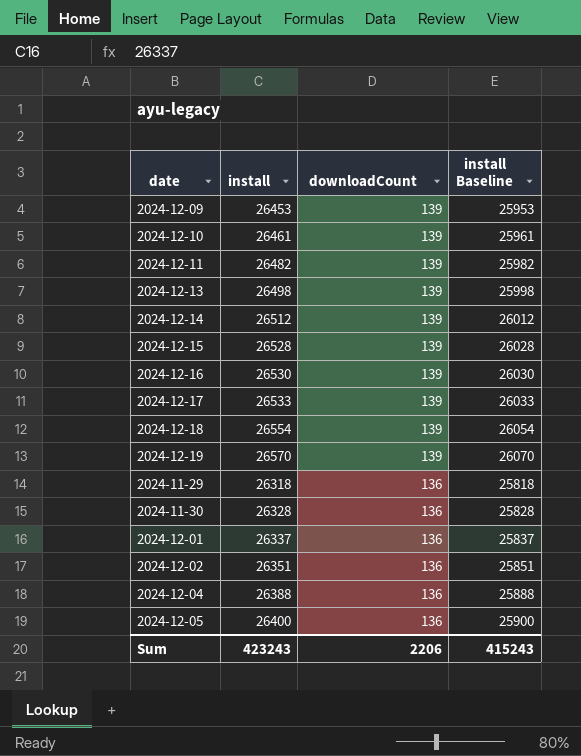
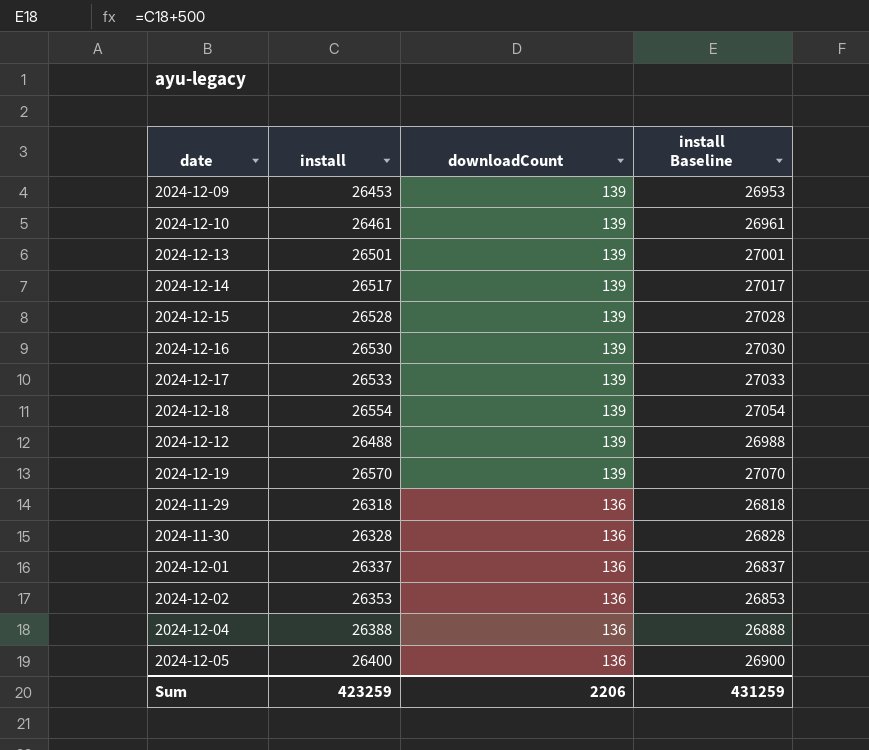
column install Baseline | formula: [install] - 500 -> [install] + 500
row 2024-12-11: 26482 | 139 | 25982 -> none
2024-12-13 | install: 26498 -> 26501
2024-12-14 | install: 26512 -> 26517
row 2024-12-12: none -> 26488 | 139 | 26988
2024-12-02 | install: 26351 -> 26353
Sum | install: 423243 -> 423259
Sum | install Baseline: 415243 -> 431259

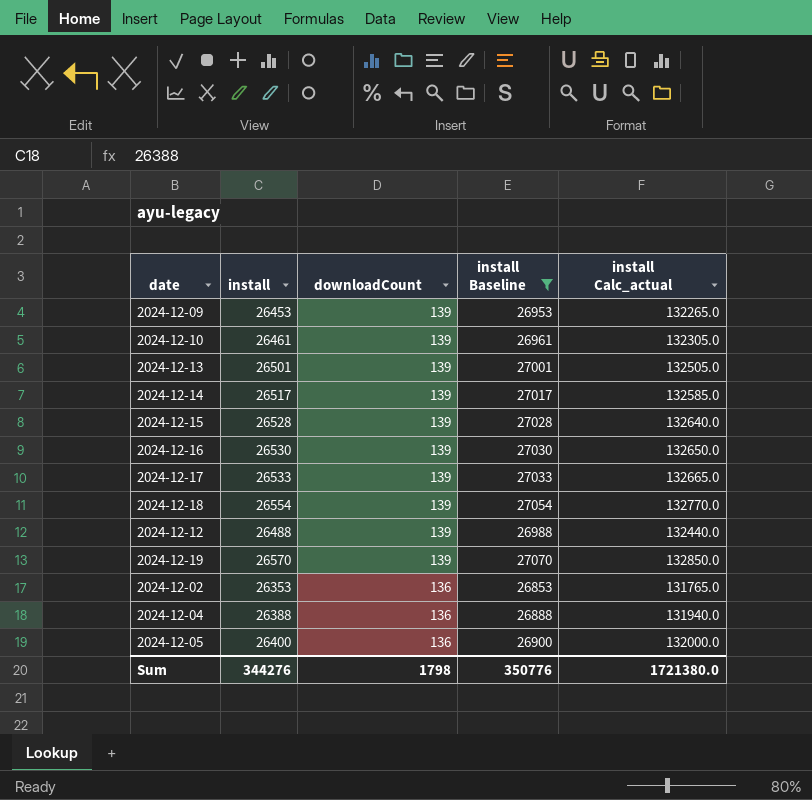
filter: none -> install Baseline >= 26853
column install Calc_actual | formula: none -> [install] * 5
Sum | install: 423259 -> 344276
Sum | downloadCount: 2206 -> 1798
Sum | install Baseline: 431259 -> 350776

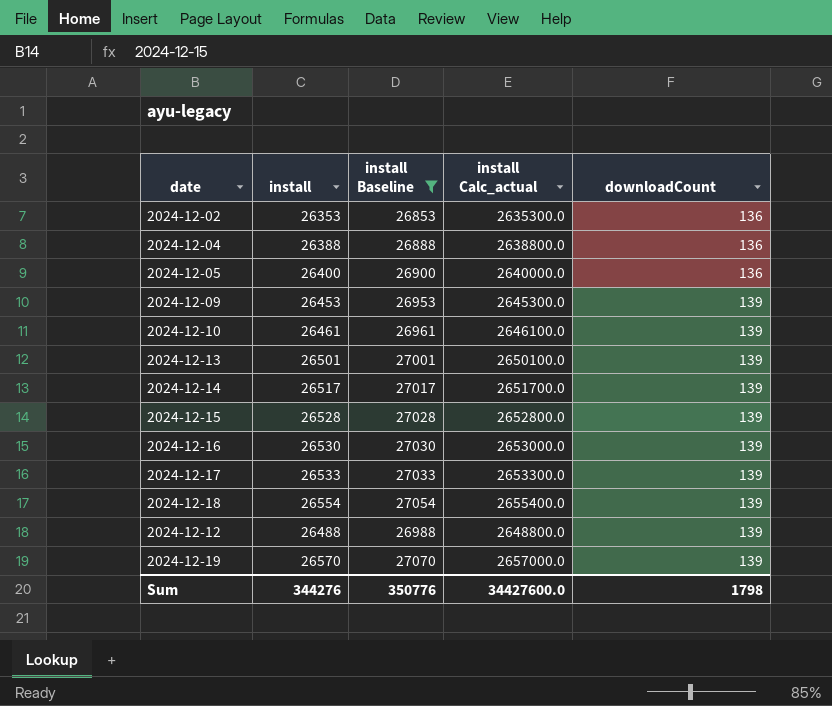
row order: downloadCount descending -> downloadCount ascending
column install Calc_actual | formula: [install] * 5 -> [install] * 100
column downloadCount | position: 3 -> 5
Sum | install Calc_actual: 1721380.0 -> 34427600.0

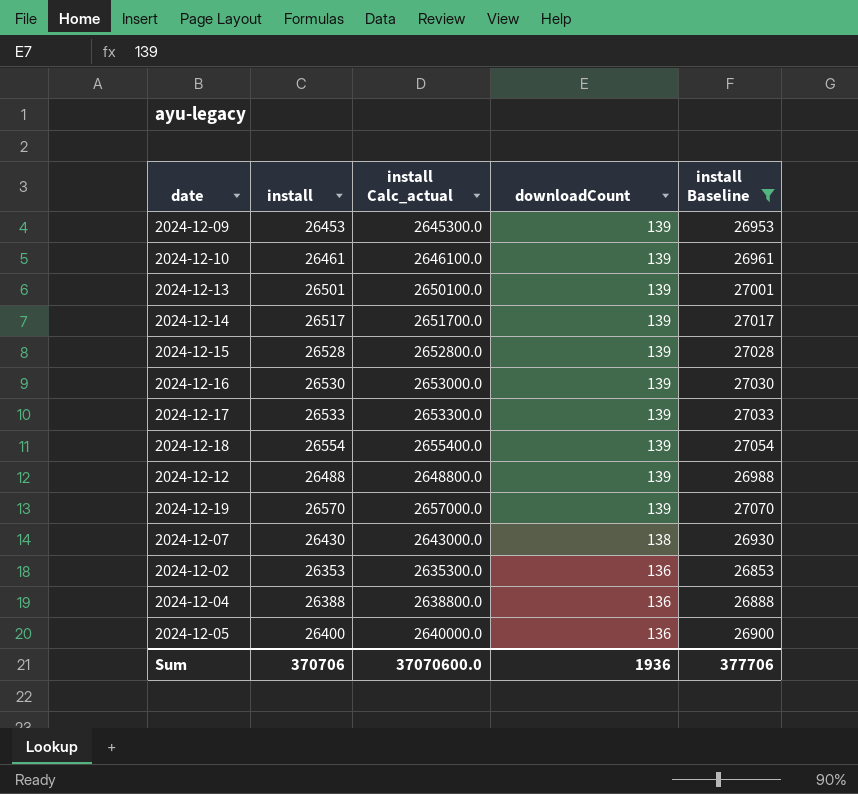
row order: downloadCount ascending -> downloadCount descending
column install Baseline | position: 3 -> 5
row 2024-12-07: none -> 26430 | 2643000.0 | 138 | 26930
Sum | install: 344276 -> 370706
Sum | install Calc_actual: 34427600.0 -> 37070600.0
Sum | downloadCount: 1798 -> 1936
Sum | install Baseline: 350776 -> 377706

